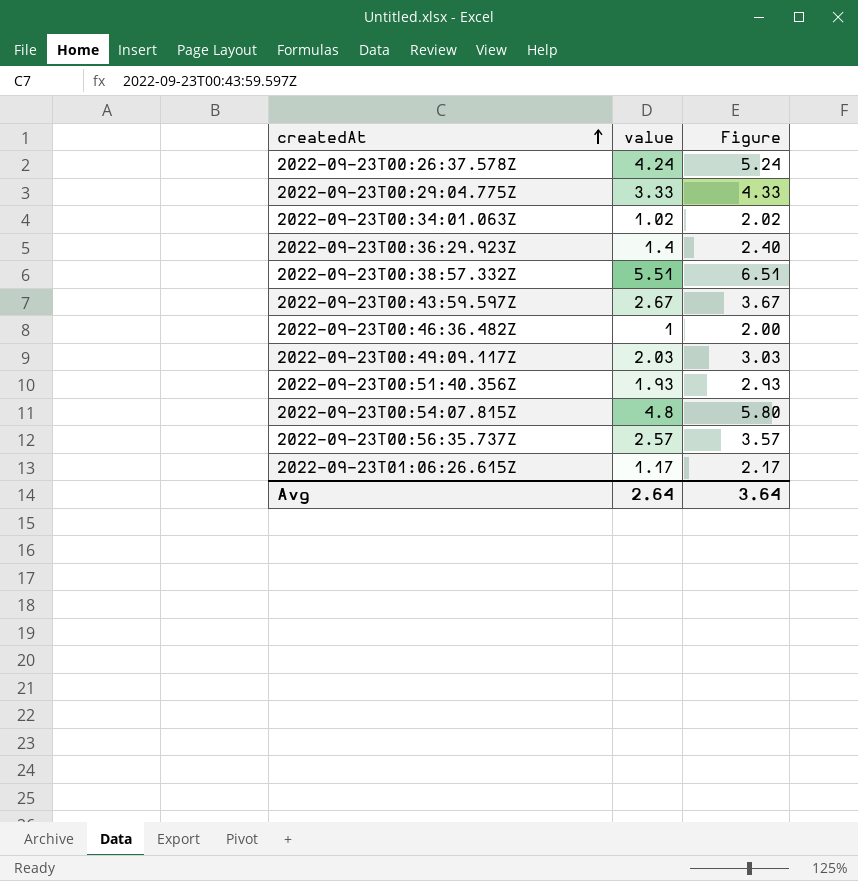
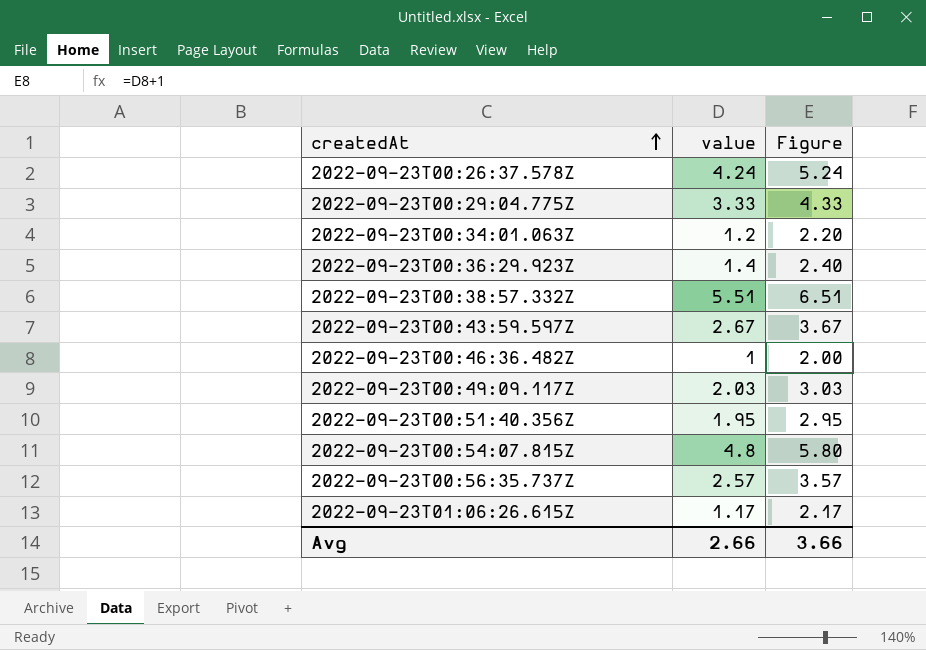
2022-09-23T00:34:01.063Z | value: 1.02 -> 1.2
2022-09-23T00:34:01.063Z | Figure: 2.02 -> 2.20
2022-09-23T00:51:40.356Z | value: 1.93 -> 1.95
2022-09-23T00:51:40.356Z | Figure: 2.93 -> 2.95
Avg | value: 2.64 -> 2.66
Avg | Figure: 3.64 -> 3.66

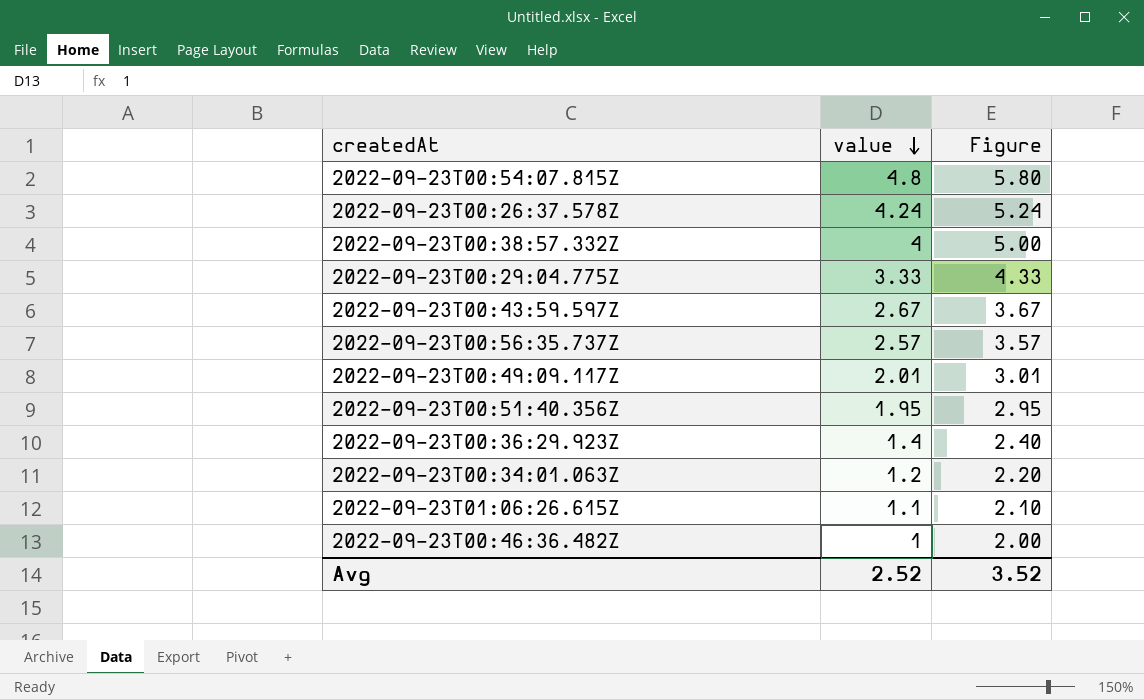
row order: createdAt ascending -> value descending
2022-09-23T00:38:57.332Z | value: 5.51 -> 4
2022-09-23T00:38:57.332Z | Figure: 6.51 -> 5.00
2022-09-23T00:49:09.117Z | value: 2.03 -> 2.01
2022-09-23T00:49:09.117Z | Figure: 3.03 -> 3.01
2022-09-23T01:06:26.615Z | value: 1.17 -> 1.1
2022-09-23T01:06:26.615Z | Figure: 2.17 -> 2.10
Avg | value: 2.66 -> 2.52
Avg | Figure: 3.66 -> 3.52

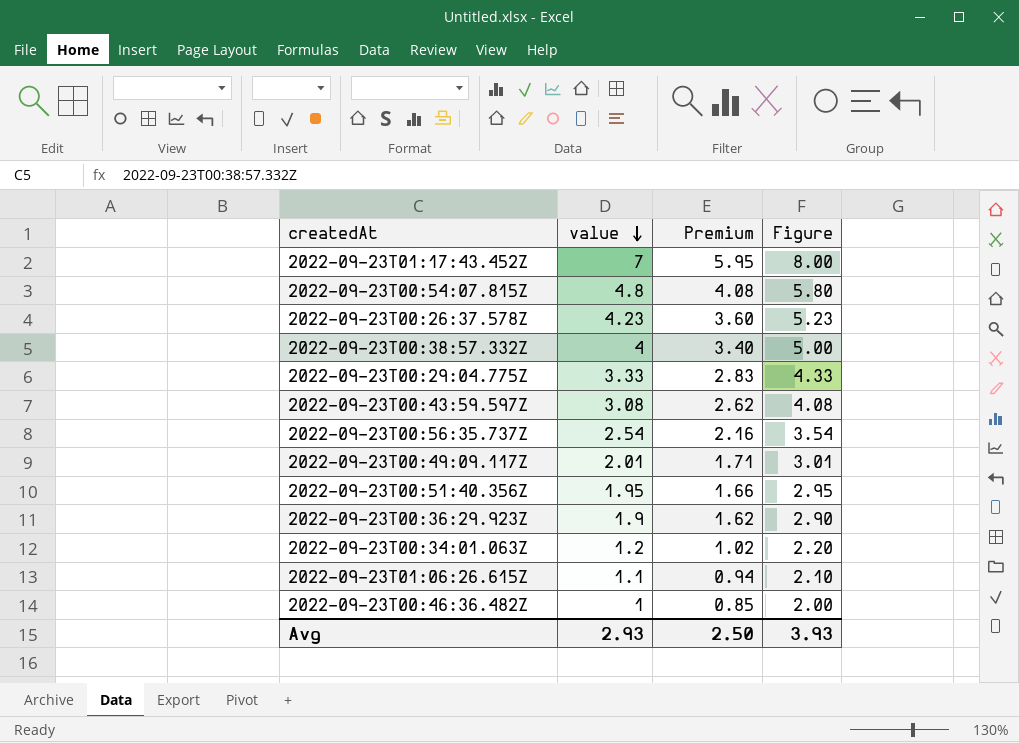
column Premium | formula: none -> [value] * 0.85
row 2022-09-23T01:17:43.452Z: none -> 7 | 5.95 | 8.00
2022-09-23T00:26:37.578Z | value: 4.24 -> 4.23
2022-09-23T00:26:37.578Z | Figure: 5.24 -> 5.23
2022-09-23T00:43:59.597Z | value: 2.67 -> 3.08
2022-09-23T00:43:59.597Z | Figure: 3.67 -> 4.08
2022-09-23T00:56:35.737Z | value: 2.57 -> 2.54
2022-09-23T00:56:35.737Z | Figure: 3.57 -> 3.54
2022-09-23T00:36:29.923Z | value: 1.4 -> 1.9
2022-09-23T00:36:29.923Z | Figure: 2.40 -> 2.90
Avg | value: 2.52 -> 2.93
Avg | Figure: 3.52 -> 3.93

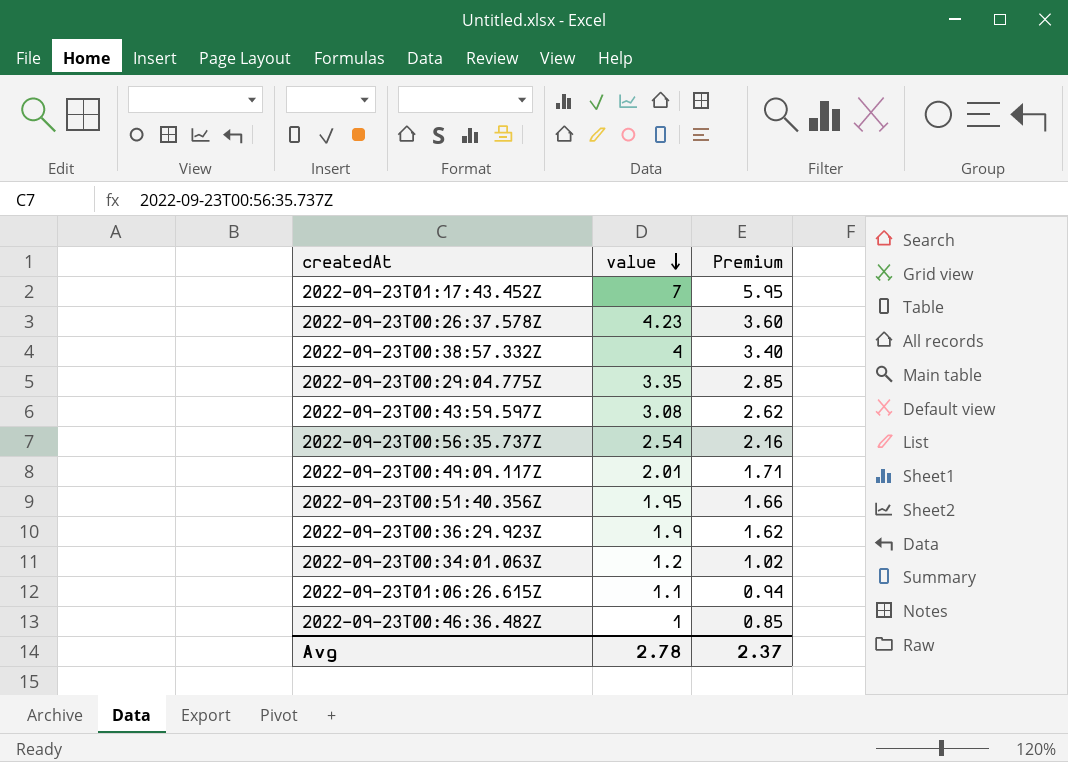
column Figure | formula: [value] + 1 -> none
row 2022-09-23T00:54:07.815Z: 4.8 | 4.08 | 5.80 -> none
2022-09-23T00:29:04.775Z | value: 3.33 -> 3.35
2022-09-23T00:29:04.775Z | Premium: 2.83 -> 2.85
Avg | value: 2.93 -> 2.78
Avg | Premium: 2.50 -> 2.37

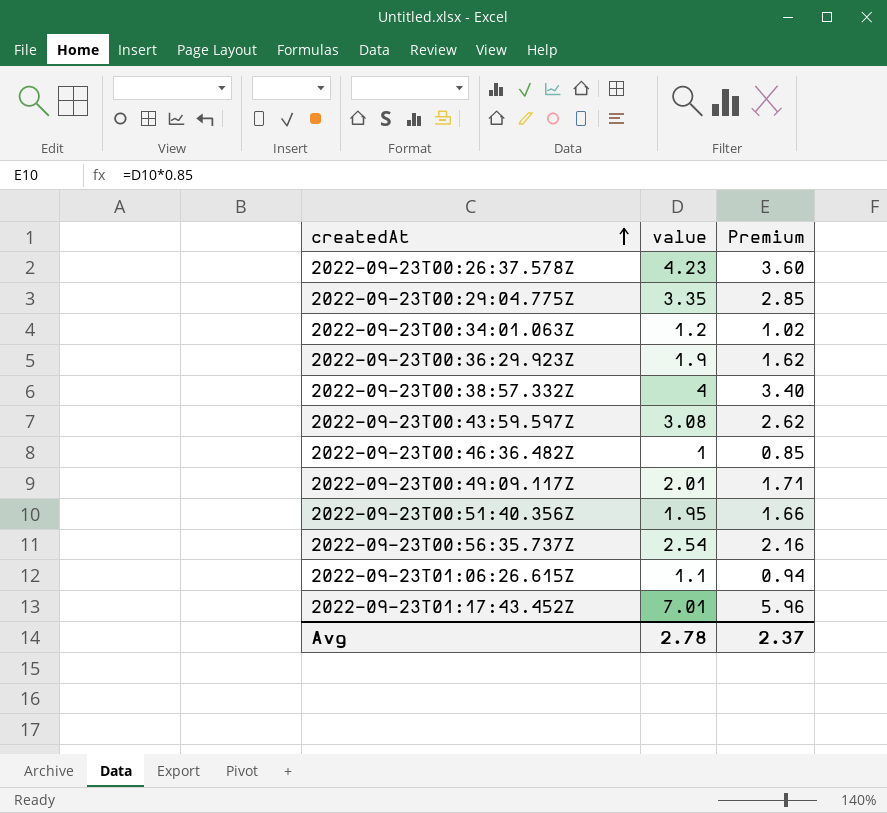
row order: value descending -> createdAt ascending
2022-09-23T01:17:43.452Z | value: 7 -> 7.01
2022-09-23T01:17:43.452Z | Premium: 5.95 -> 5.96

